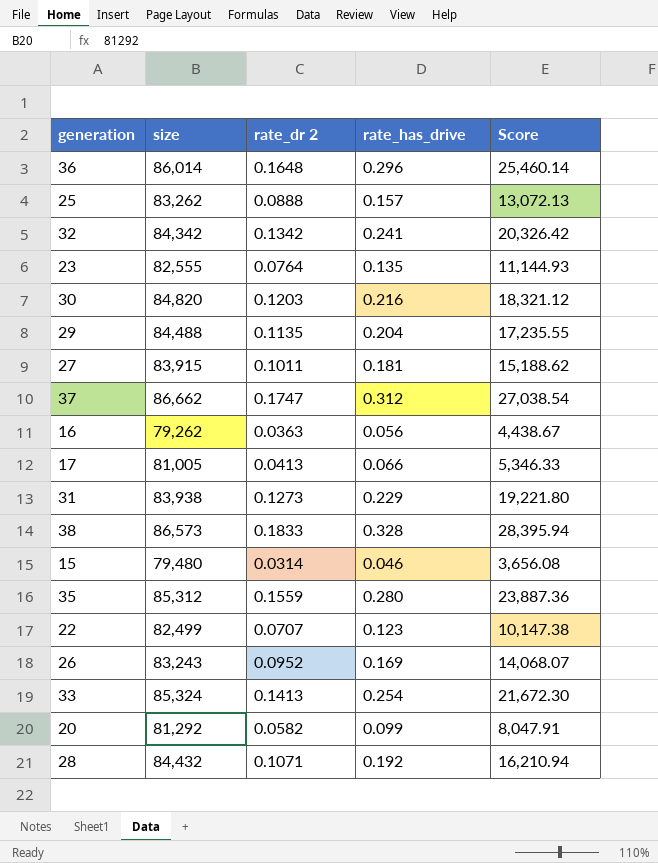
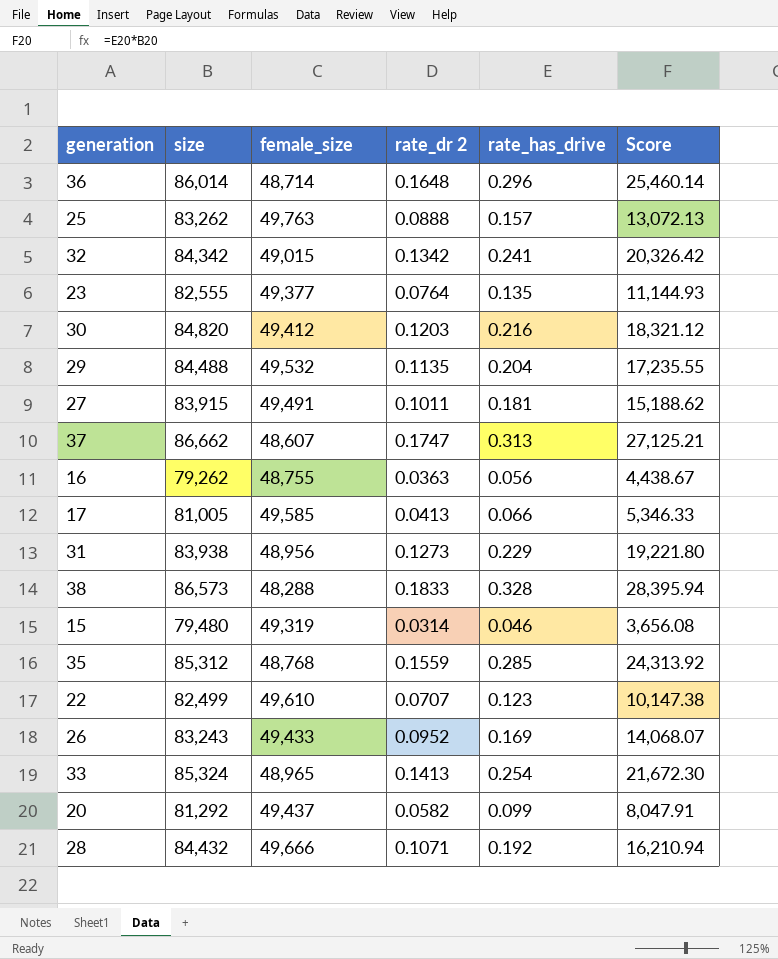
column female_size | position: none -> 3
37 | rate_has_drive: 0.312 -> 0.313
37 | Score: 27,038.54 -> 27,125.21
35 | rate_has_drive: 0.280 -> 0.285
35 | Score: 23,887.36 -> 24,313.92

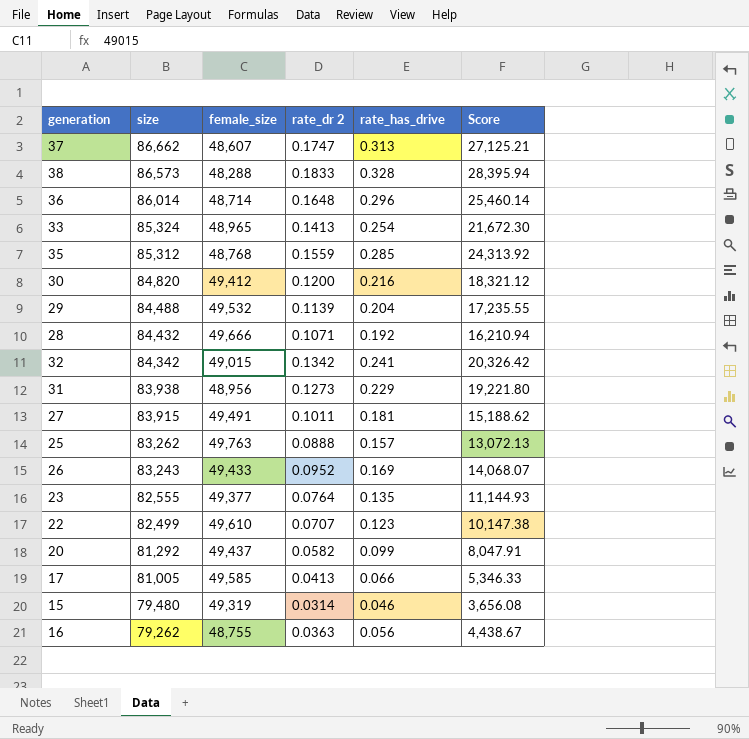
row order: none -> size descending
30 | rate_dr 2: 0.1203 -> 0.1200
29 | rate_dr 2: 0.1135 -> 0.1139

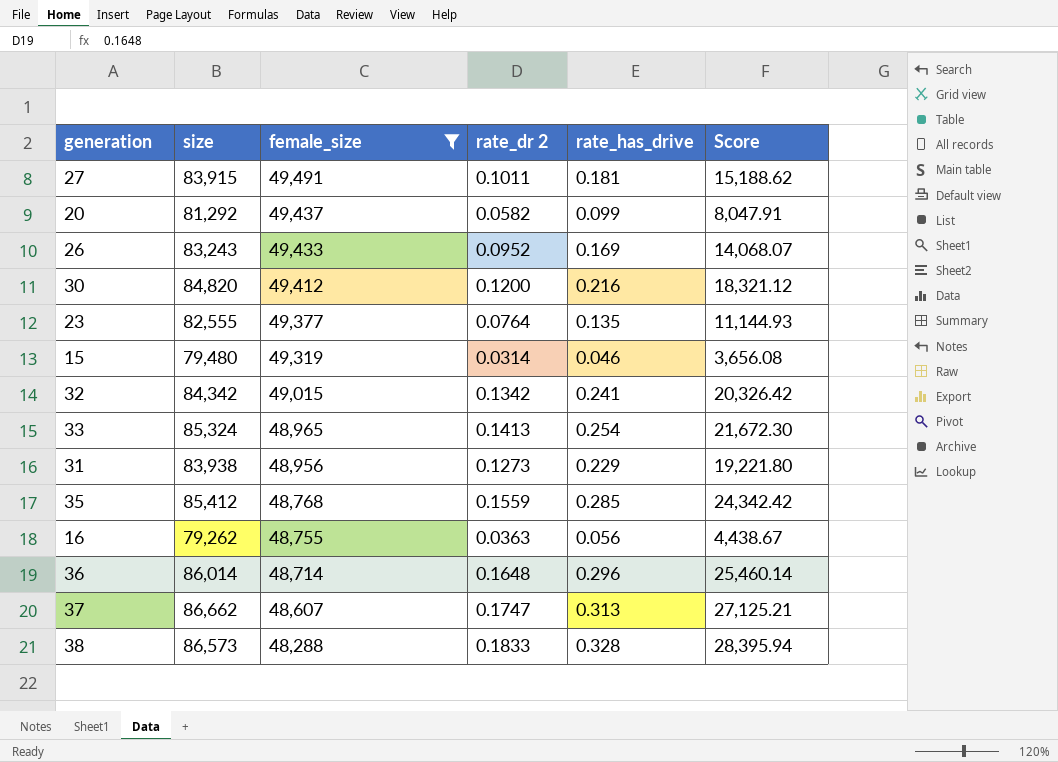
filter: none -> female_size <= 49,491
row order: size descending -> female_size descending
35 | size: 85,312 -> 85,412
35 | Score: 24,313.92 -> 24,342.42

